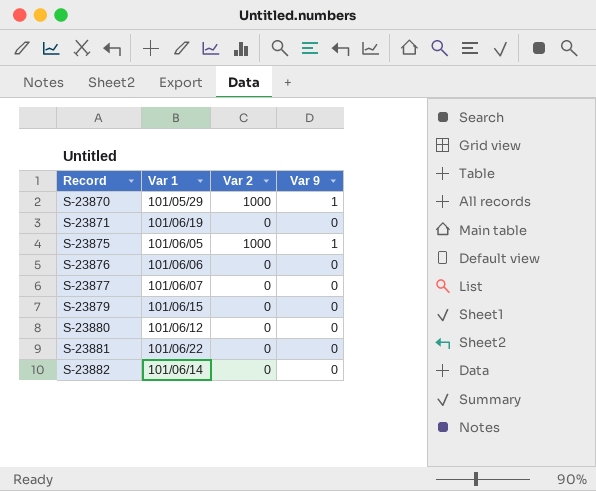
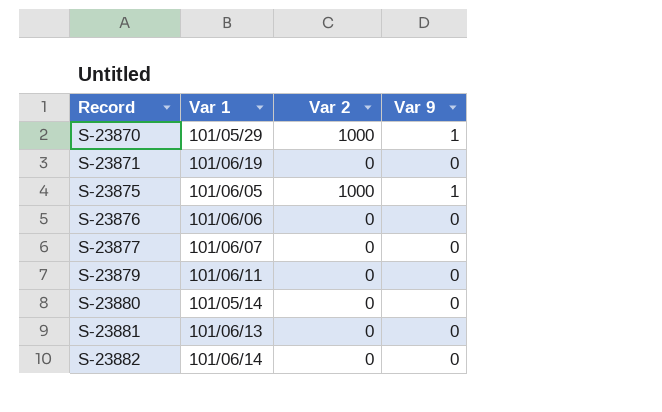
S-23879 | Var 1: 101/06/15 -> 101/06/11
S-23880 | Var 1: 101/06/12 -> 101/05/14
S-23881 | Var 1: 101/06/22 -> 101/06/13

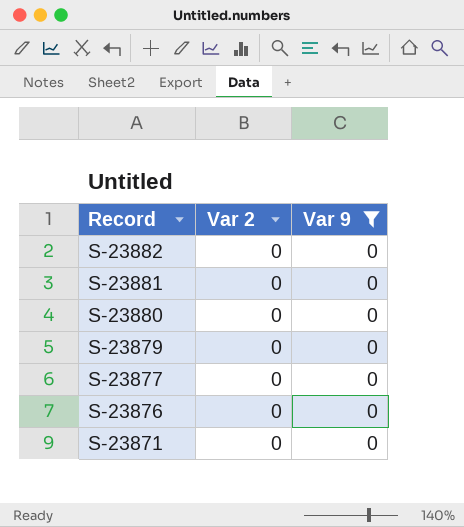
filter: none -> Var 9 = 0
row order: Record ascending -> Record descending
column Var 1 | position: 2 -> none

